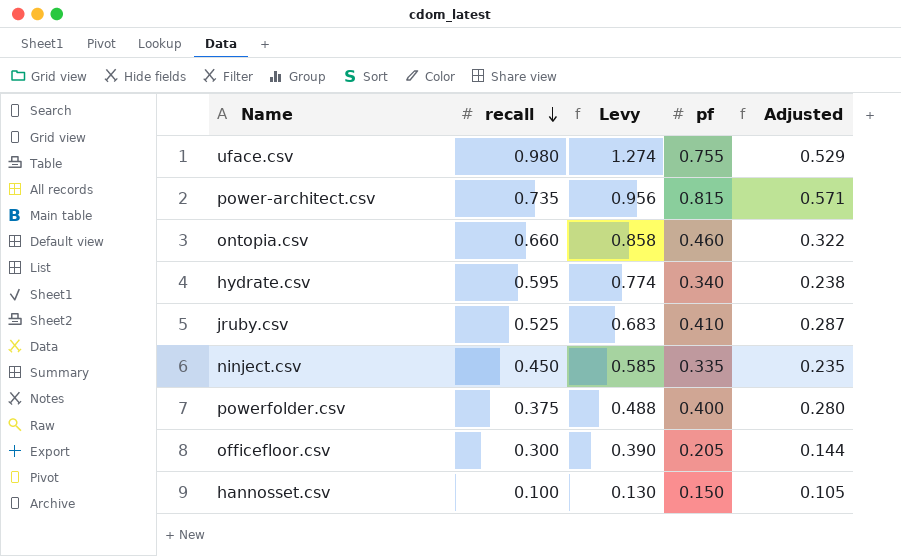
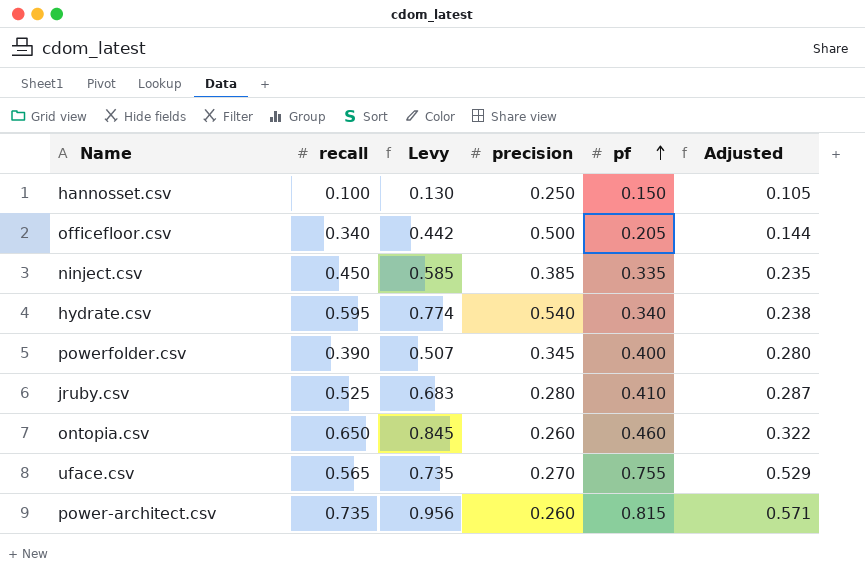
row order: recall descending -> pf ascending
column precision | position: none -> 4
officefloor.csv | recall: 0.300 -> 0.340
officefloor.csv | Levy: 0.390 -> 0.442
powerfolder.csv | recall: 0.375 -> 0.390
powerfolder.csv | Levy: 0.488 -> 0.507
ontopia.csv | recall: 0.660 -> 0.650
ontopia.csv | Levy: 0.858 -> 0.845
uface.csv | recall: 0.980 -> 0.565
uface.csv | Levy: 1.274 -> 0.735

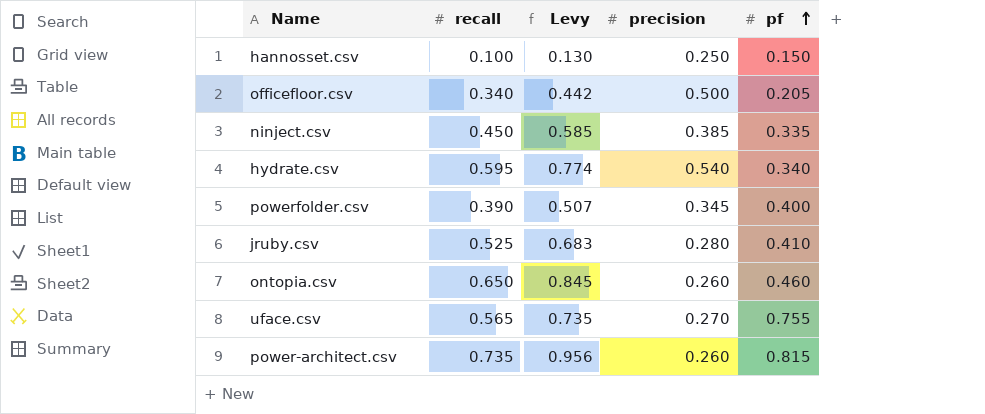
column Adjusted | formula: [pf] * 0.7 -> none

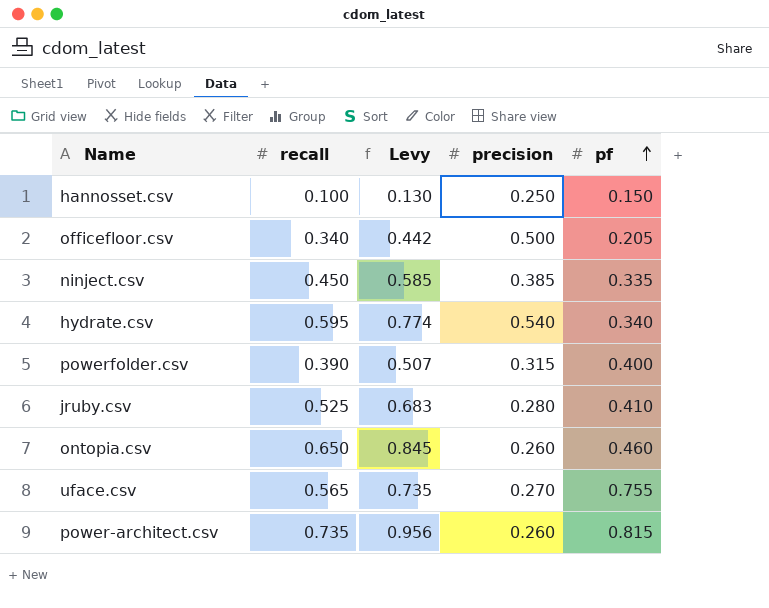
powerfolder.csv | precision: 0.345 -> 0.315

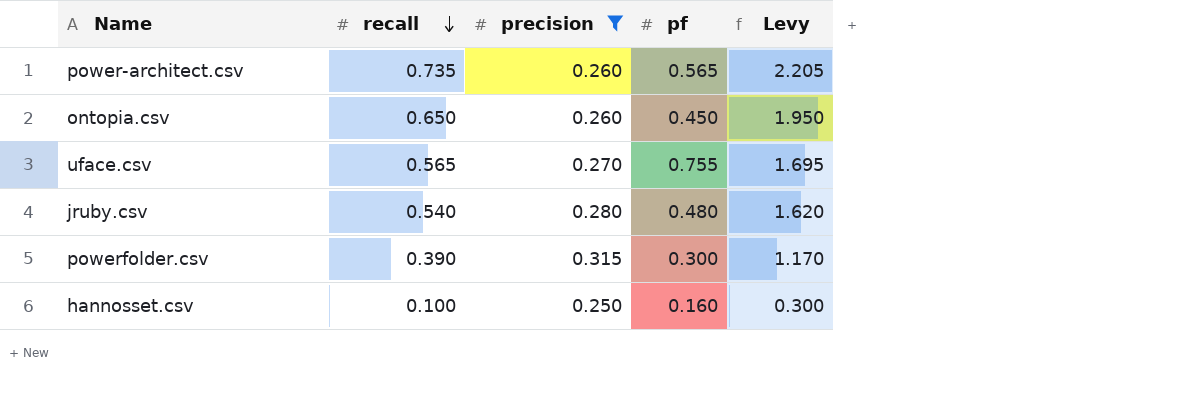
filter: none -> precision <= 0.315
row order: pf ascending -> recall descending
column Levy | formula: [recall] * 1.3 -> [recall] * 3
column Levy | position: 3 -> 5
power-architect.csv | pf: 0.815 -> 0.565
ontopia.csv | pf: 0.460 -> 0.450
jruby.csv | recall: 0.525 -> 0.540
jruby.csv | pf: 0.410 -> 0.480
powerfolder.csv | pf: 0.400 -> 0.300
hannosset.csv | pf: 0.150 -> 0.160

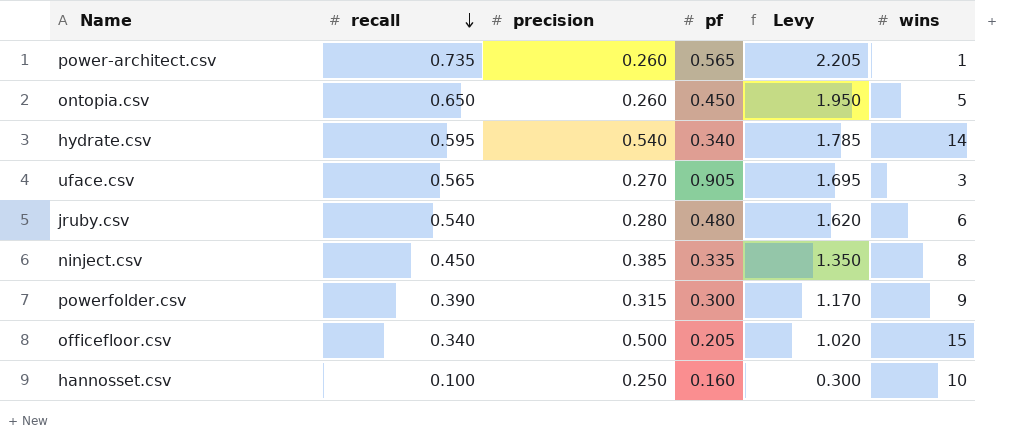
filter: precision <= 0.315 -> none
column wins | position: none -> 6
uface.csv | pf: 0.755 -> 0.905

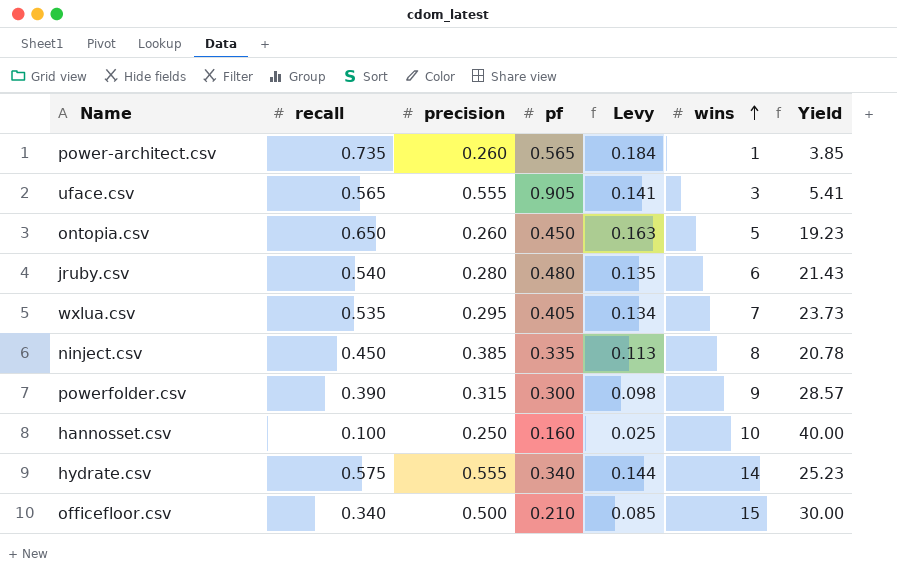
row order: recall descending -> wins ascending
column Levy | formula: [recall] * 3 -> [recall] * 0.25
column Yield | formula: none -> [wins] / [precision]
uface.csv | precision: 0.270 -> 0.555
row wxlua.csv: none -> 0.535 | 0.295 | 0.405 | 0.134 | 7 | 23.73
hydrate.csv | recall: 0.595 -> 0.575
hydrate.csv | precision: 0.540 -> 0.555
officefloor.csv | pf: 0.205 -> 0.210

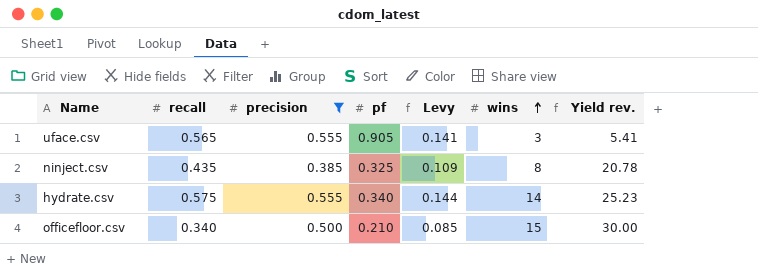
filter: none -> precision >= 0.385
column name: Yield -> Yield rev.
ninject.csv | recall: 0.450 -> 0.435
ninject.csv | pf: 0.335 -> 0.325
ninject.csv | Levy: 0.113 -> 0.109

